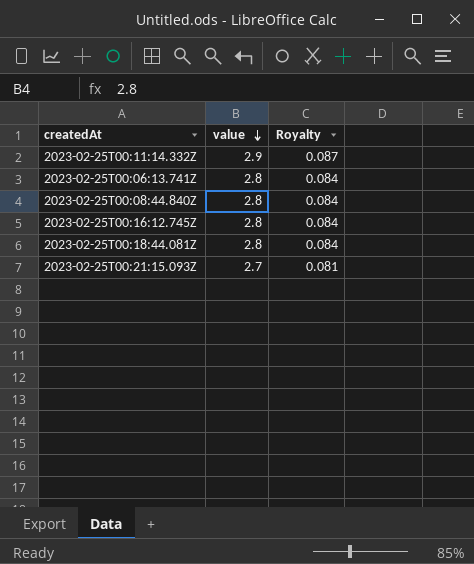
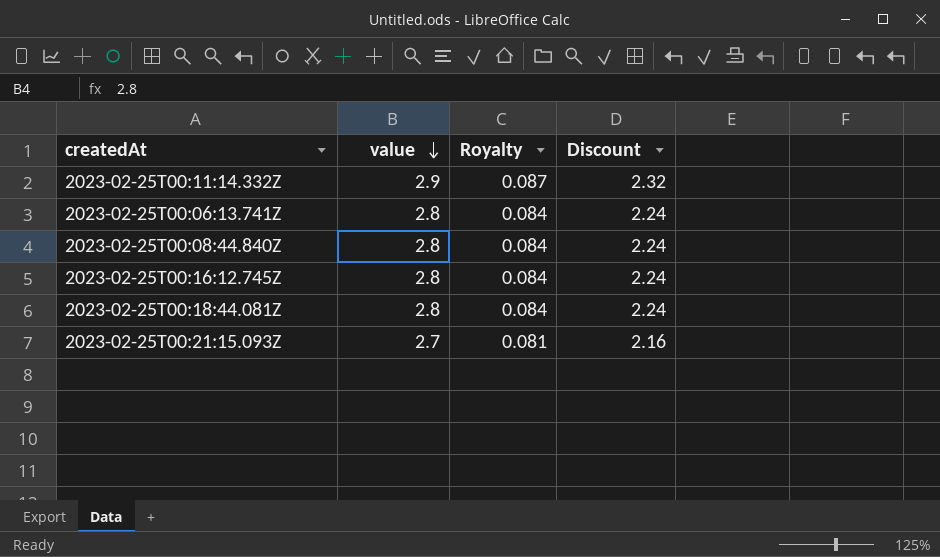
column Discount | formula: none -> [value] * 0.8

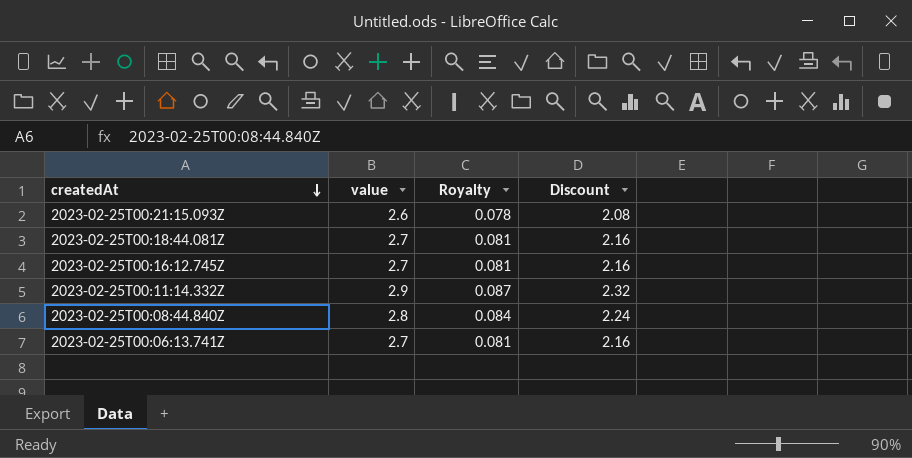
row order: value descending -> createdAt descending
2023-02-25T00:21:15.093Z | value: 2.7 -> 2.6
2023-02-25T00:21:15.093Z | Royalty: 0.081 -> 0.078
2023-02-25T00:21:15.093Z | Discount: 2.16 -> 2.08
2023-02-25T00:18:44.081Z | value: 2.8 -> 2.7
2023-02-25T00:18:44.081Z | Royalty: 0.084 -> 0.081
2023-02-25T00:18:44.081Z | Discount: 2.24 -> 2.16
2023-02-25T00:16:12.745Z | value: 2.8 -> 2.7
2023-02-25T00:16:12.745Z | Royalty: 0.084 -> 0.081
2023-02-25T00:16:12.745Z | Discount: 2.24 -> 2.16
2023-02-25T00:06:13.741Z | value: 2.8 -> 2.7
2023-02-25T00:06:13.741Z | Royalty: 0.084 -> 0.081
2023-02-25T00:06:13.741Z | Discount: 2.24 -> 2.16

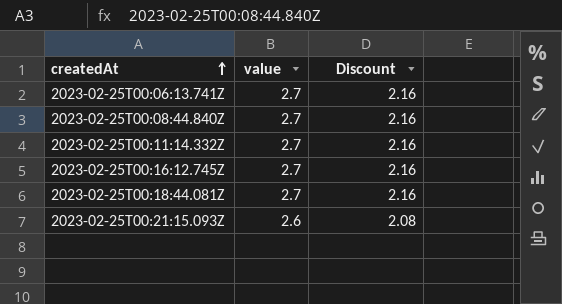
row order: createdAt descending -> createdAt ascending
column Royalty | formula: [value] * 0.03 -> none
2023-02-25T00:08:44.840Z | value: 2.8 -> 2.7
2023-02-25T00:08:44.840Z | Discount: 2.24 -> 2.16
2023-02-25T00:11:14.332Z | value: 2.9 -> 2.7
2023-02-25T00:11:14.332Z | Discount: 2.32 -> 2.16

